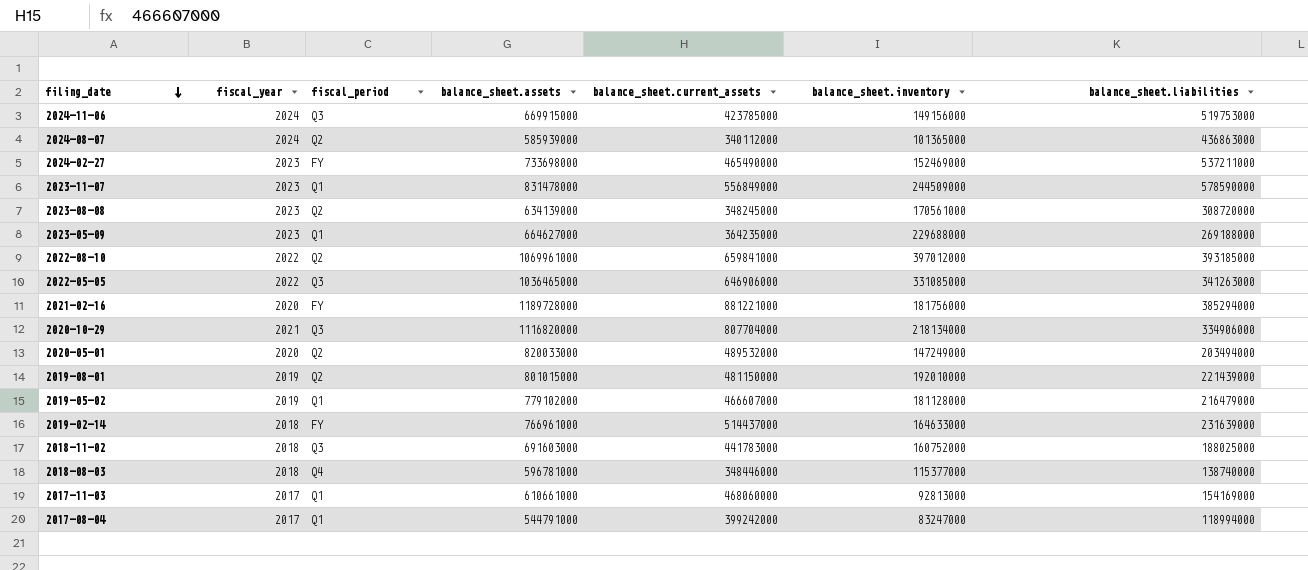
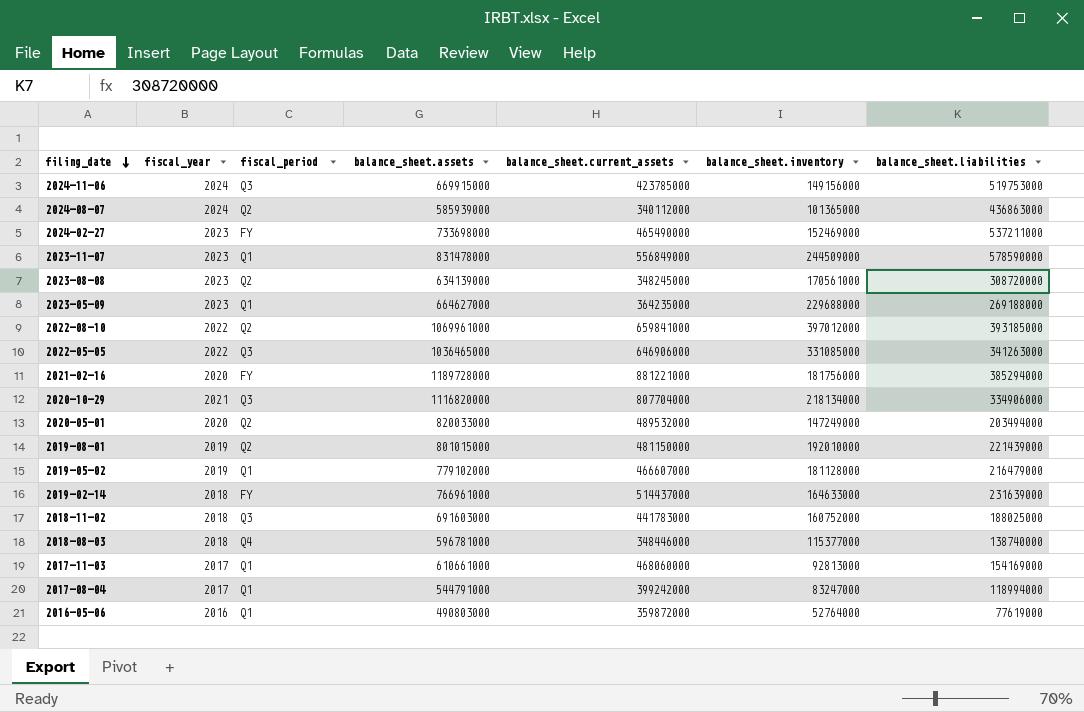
row 2016-05-06: none -> 2016 | Q1 | 490803000 | 359872000 | 52764000 | 77619000

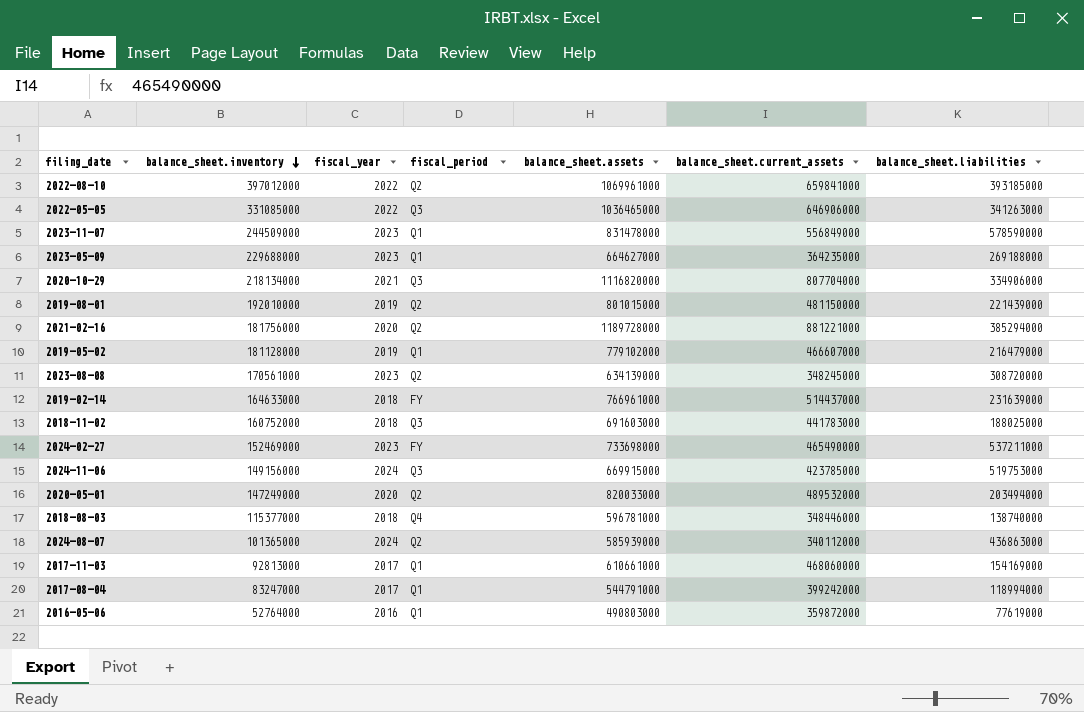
row order: filing_date descending -> balance_sheet.inventory descending
column balance_sheet.inventory | position: 6 -> 2
2021-02-16 | fiscal_period: FY -> Q2

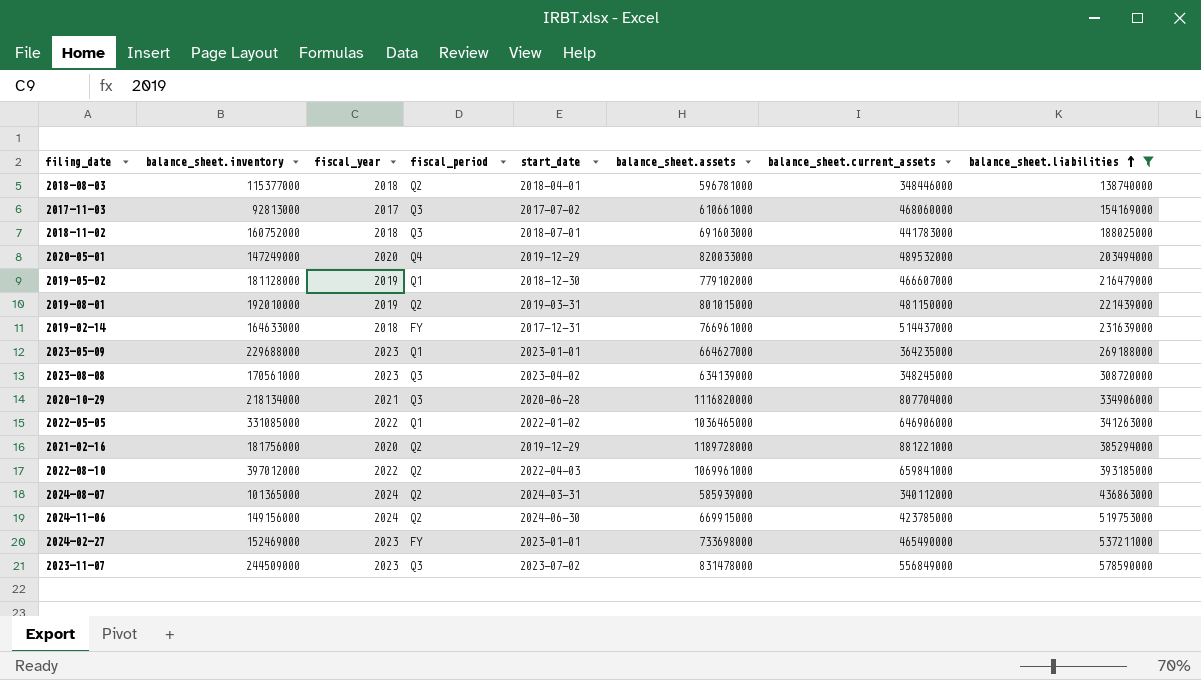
filter: none -> balance_sheet.liabilities >= 138740000
row order: balance_sheet.inventory descending -> balance_sheet.liabilities ascending
column start_date | position: none -> 5
2018-08-03 | fiscal_period: Q4 -> Q2
2017-11-03 | fiscal_period: Q1 -> Q3
2020-05-01 | fiscal_period: Q2 -> Q4
2023-08-08 | fiscal_period: Q2 -> Q3
2022-05-05 | fiscal_period: Q3 -> Q1
2024-11-06 | fiscal_period: Q3 -> Q2
2023-11-07 | fiscal_period: Q1 -> Q3

